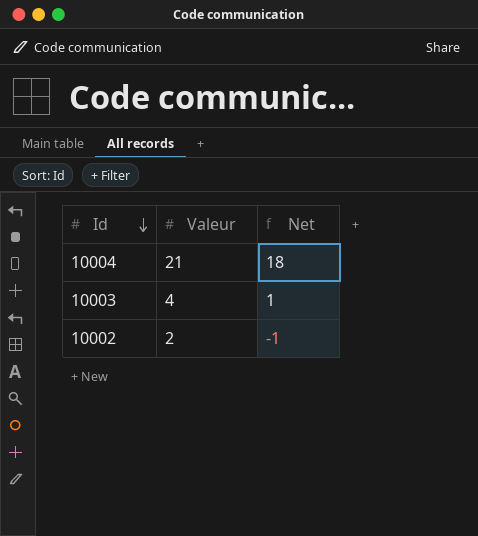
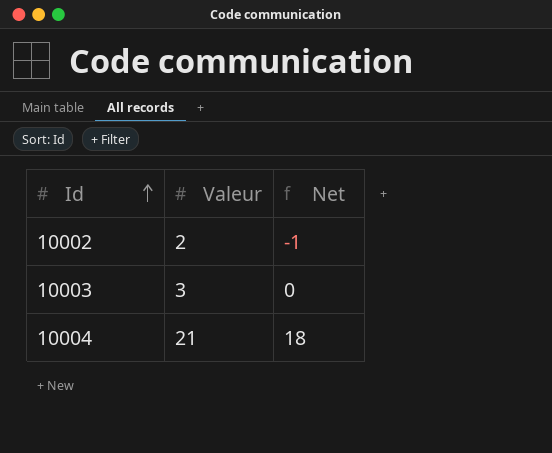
row order: Id descending -> Id ascending
10003 | Valeur: 4 -> 3
10003 | Net: 1 -> 0

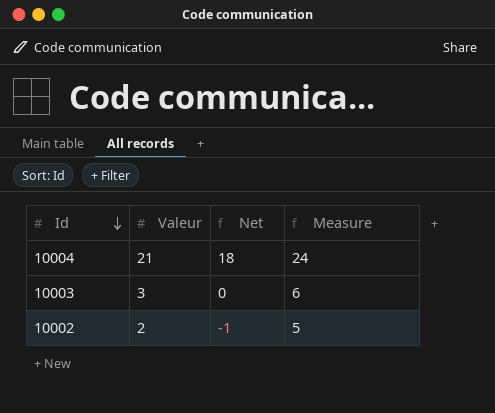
row order: Id ascending -> Id descending
column Measure | formula: none -> [Valeur] + 3

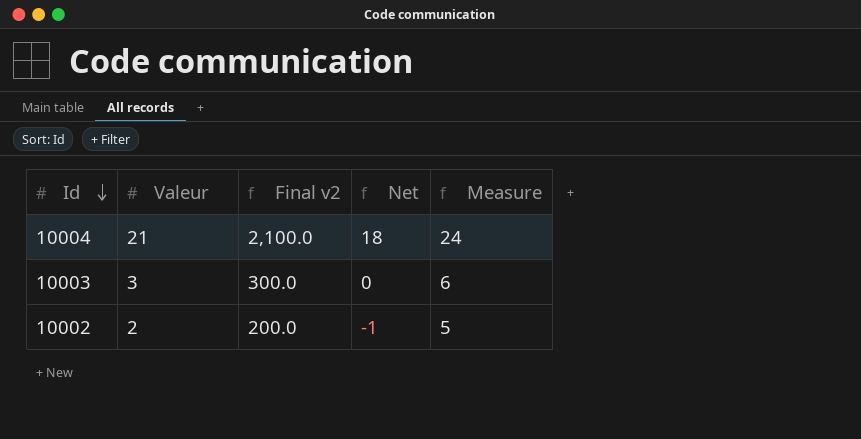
column Final v2 | formula: none -> [Valeur] * 100

